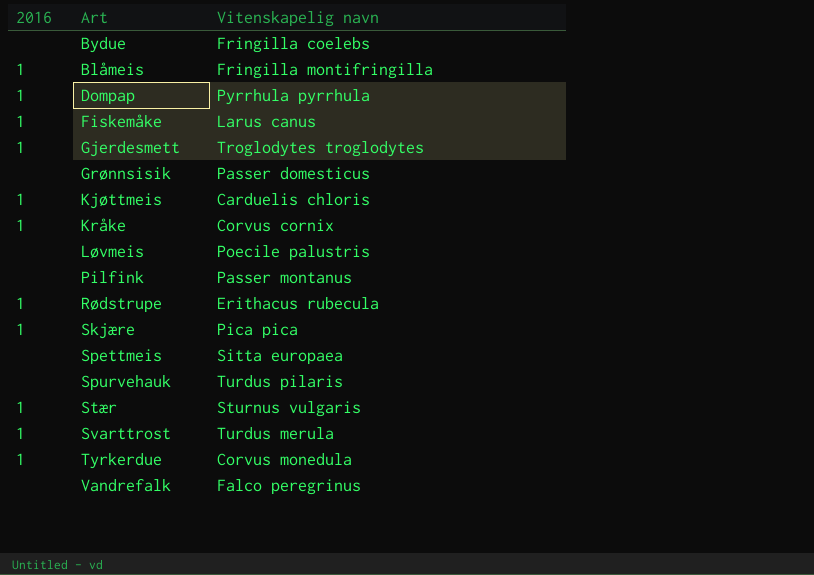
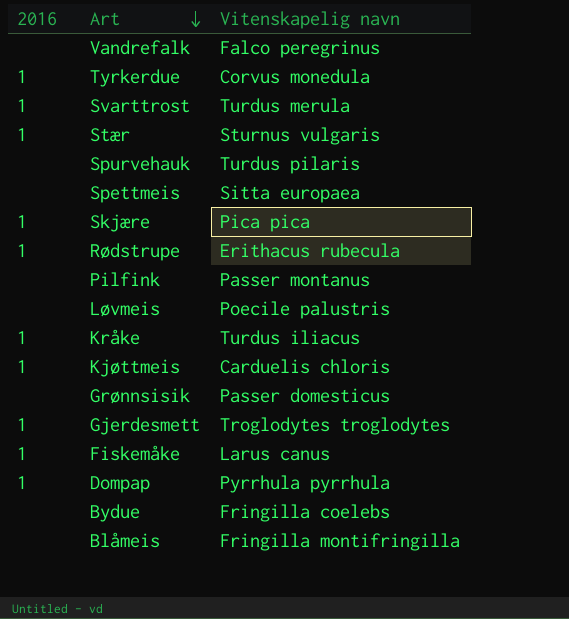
row order: none -> Art descending
Kråke | Vitenskapelig navn: Corvus cornix -> Turdus iliacus
Blåmeis | 2016: 1 -> none

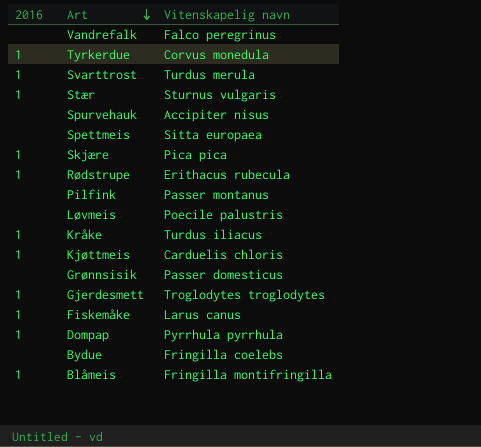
Spurvehauk | Vitenskapelig navn: Turdus pilaris -> Accipiter nisus
Blåmeis | 2016: none -> 1

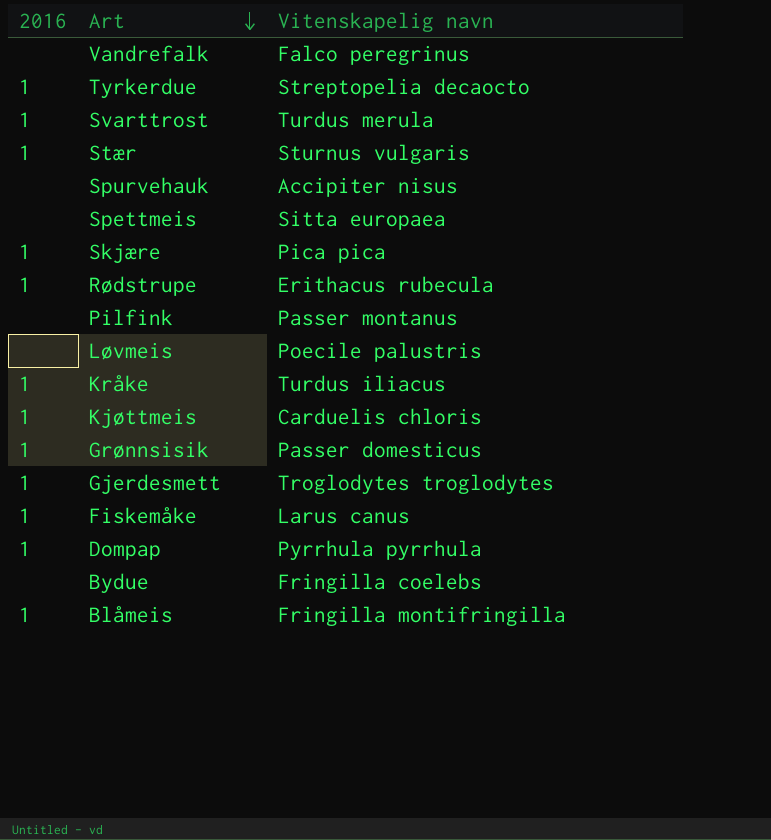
Tyrkerdue | Vitenskapelig navn: Corvus monedula -> Streptopelia decaocto
Grønnsisik | 2016: none -> 1

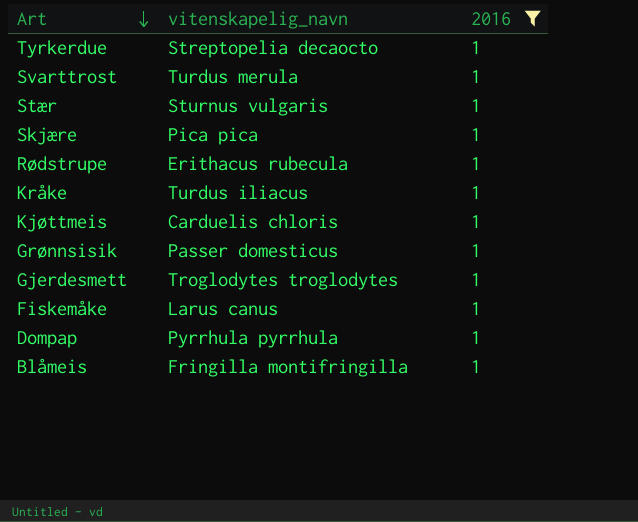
filter: none -> 2016 = 1
column name: Vitenskapelig navn -> vitenskapelig_navn
column 2016 | position: 1 -> 3

